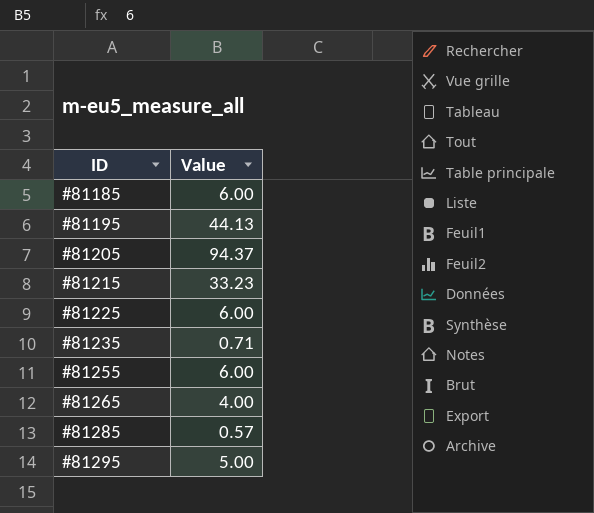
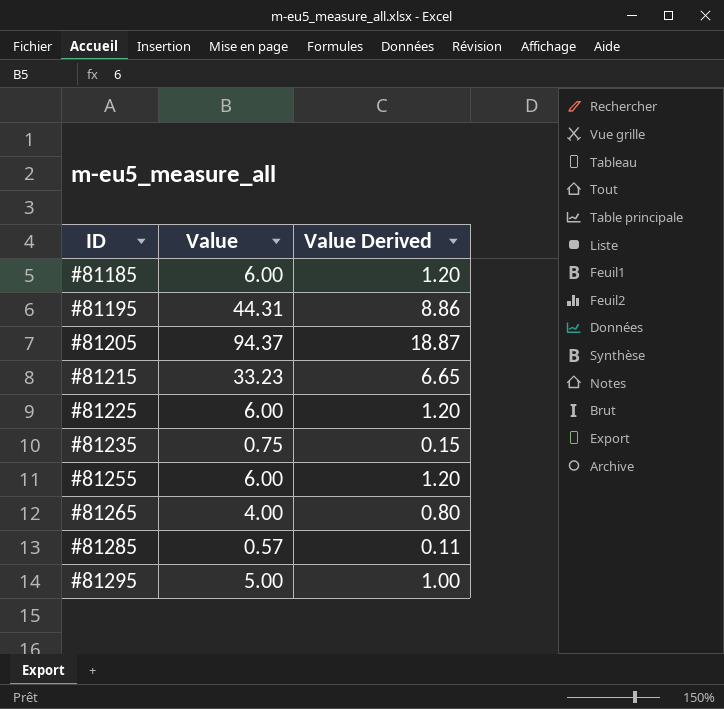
column Value Derived | formula: none -> [Value] * 0.2
#81195 | Value: 44.13 -> 44.31
#81235 | Value: 0.71 -> 0.75

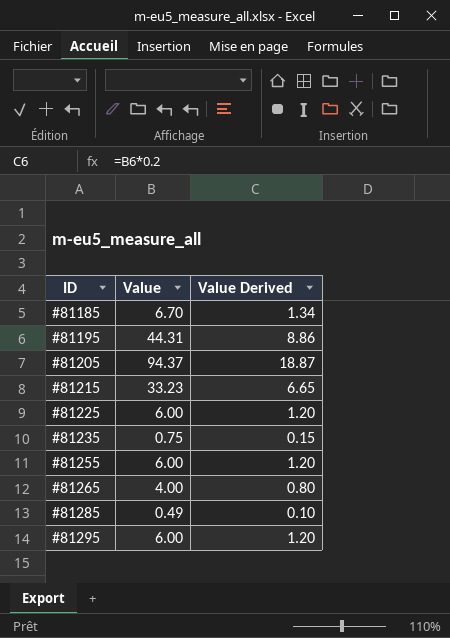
#81185 | Value: 6.00 -> 6.70
#81185 | Value Derived: 1.20 -> 1.34
#81285 | Value: 0.57 -> 0.49
#81285 | Value Derived: 0.11 -> 0.10
#81295 | Value: 5.00 -> 6.00
#81295 | Value Derived: 1.00 -> 1.20

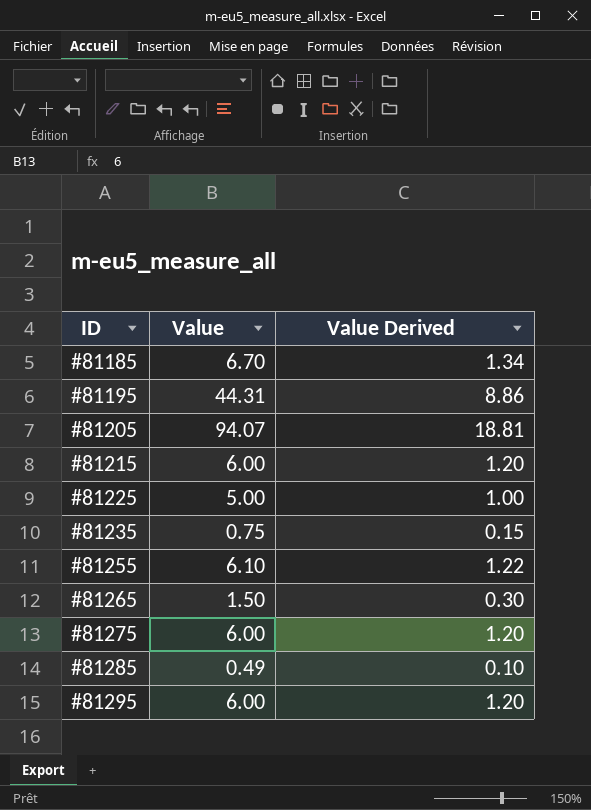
#81205 | Value: 94.37 -> 94.07
#81205 | Value Derived: 18.87 -> 18.81
#81215 | Value: 33.23 -> 6.00
#81215 | Value Derived: 6.65 -> 1.20
#81225 | Value: 6.00 -> 5.00
#81225 | Value Derived: 1.20 -> 1.00
#81255 | Value: 6.00 -> 6.10
#81255 | Value Derived: 1.20 -> 1.22
#81265 | Value: 4.00 -> 1.50
#81265 | Value Derived: 0.80 -> 0.30
row #81275: none -> 6.00 | 1.20

